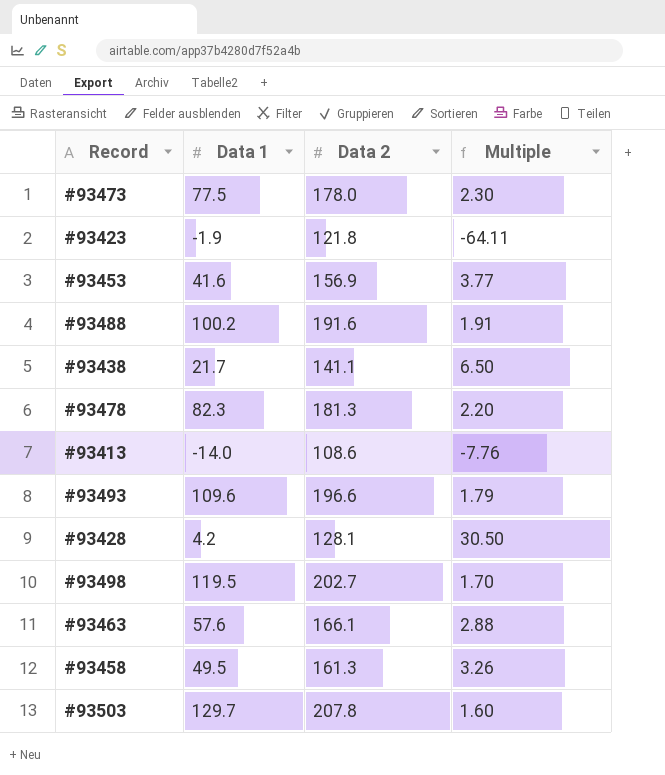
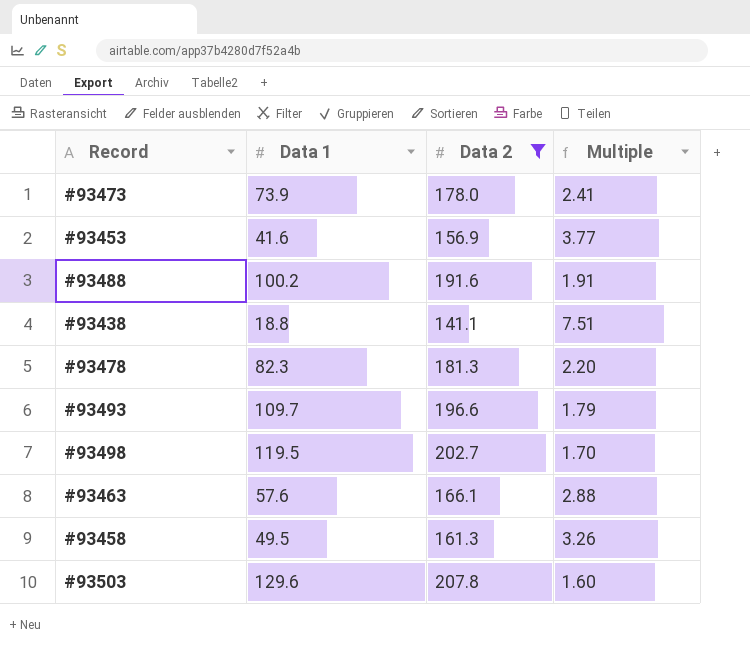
filter: none -> Data 2 >= 141.1
#93473 | Data 1: 77.5 -> 73.9
#93473 | Multiple: 2.30 -> 2.41
#93438 | Data 1: 21.7 -> 18.8
#93438 | Multiple: 6.50 -> 7.51
#93493 | Data 1: 109.6 -> 109.7
#93503 | Data 1: 129.7 -> 129.6

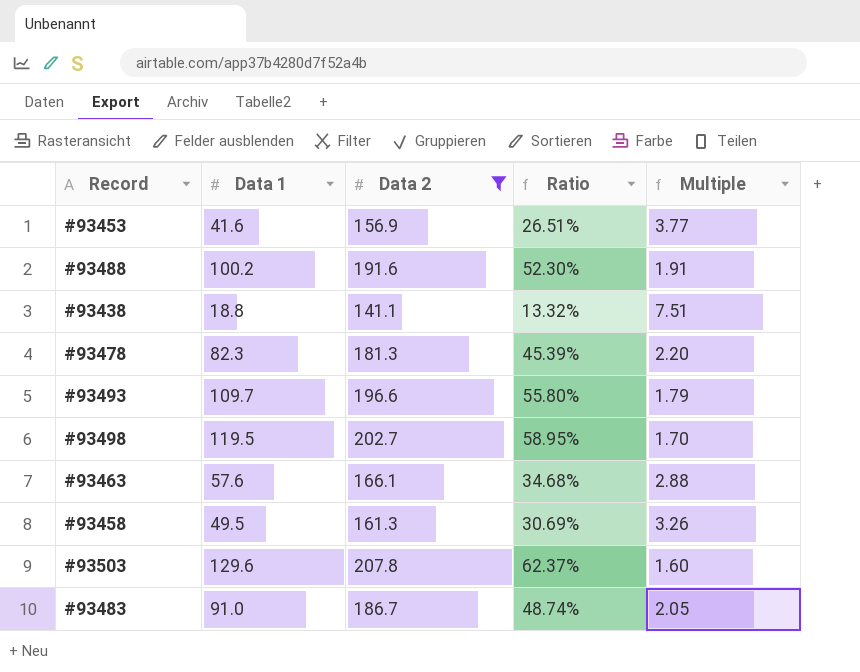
column Ratio | formula: none -> [Data 1] / [Data 2]
row #93473: 73.9 | 178.0 | 2.41 -> none
row #93483: none -> 91.0 | 186.7 | 48.74% | 2.05

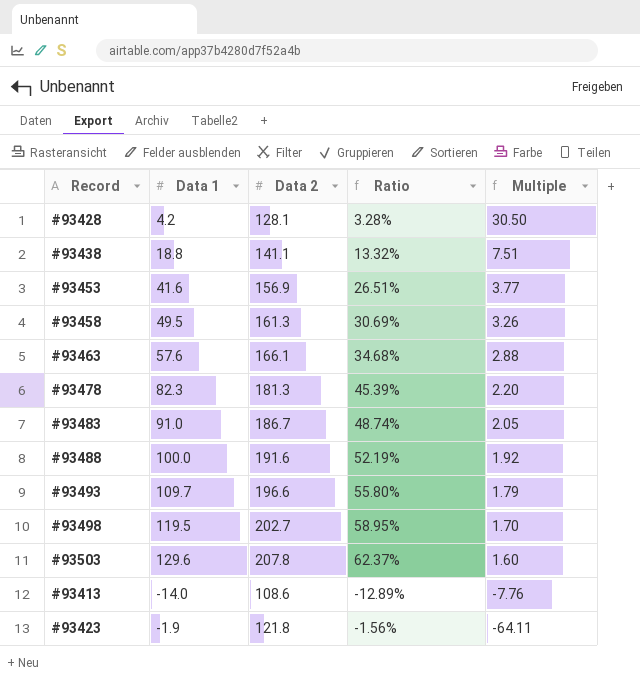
filter: Data 2 >= 141.1 -> none
row order: none -> Multiple descending
#93488 | Data 1: 100.2 -> 100.0
#93488 | Ratio: 52.30% -> 52.19%
#93488 | Multiple: 1.91 -> 1.92

